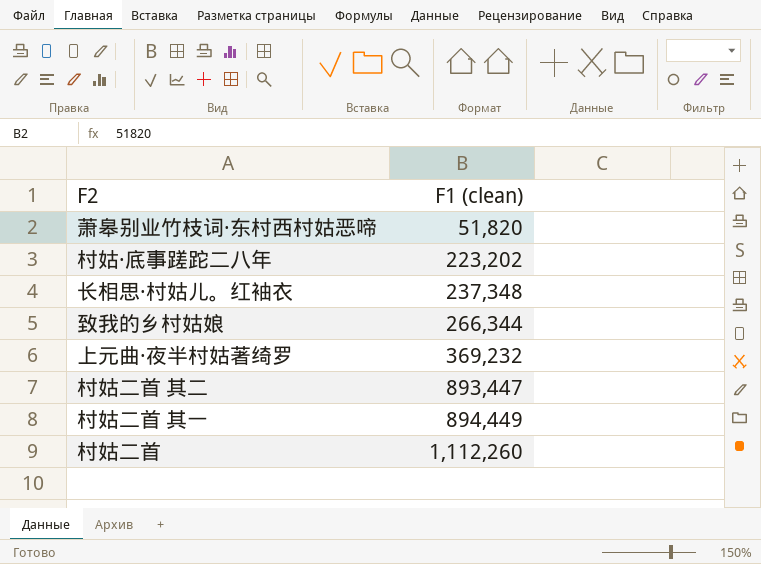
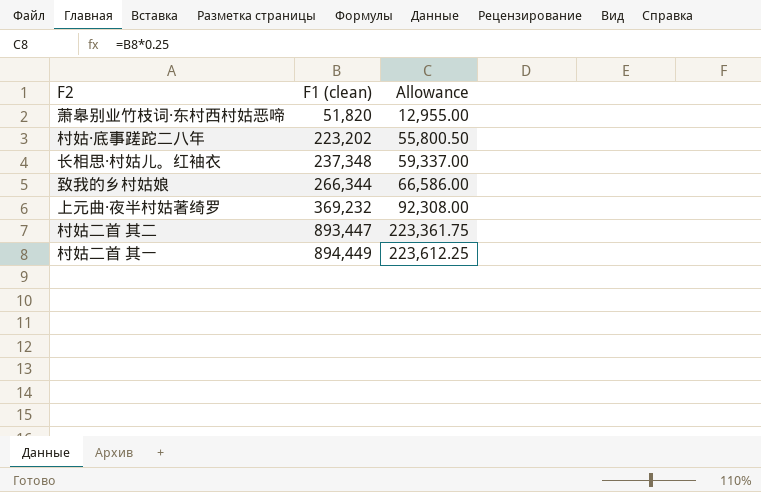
column Allowance | formula: none -> [F1 (clean)] * 0.25
row 村姑二首: 1,112,260 -> none

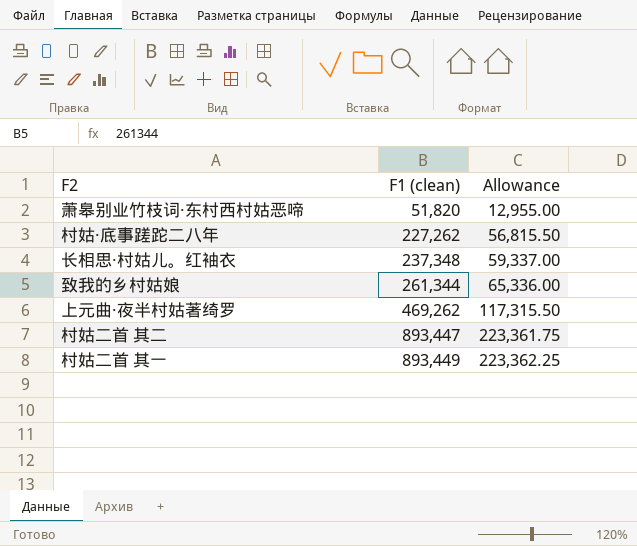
村姑·底事蹉跎二八年 | F1 (clean): 223,202 -> 227,262
村姑·底事蹉跎二八年 | Allowance: 55,800.50 -> 56,815.50
致我的乡村姑娘 | F1 (clean): 266,344 -> 261,344
致我的乡村姑娘 | Allowance: 66,586.00 -> 65,336.00
上元曲·夜半村姑著绮罗 | F1 (clean): 369,232 -> 469,262
上元曲·夜半村姑著绮罗 | Allowance: 92,308.00 -> 117,315.50
村姑二首 其一 | F1 (clean): 894,449 -> 893,449
村姑二首 其一 | Allowance: 223,612.25 -> 223,362.25

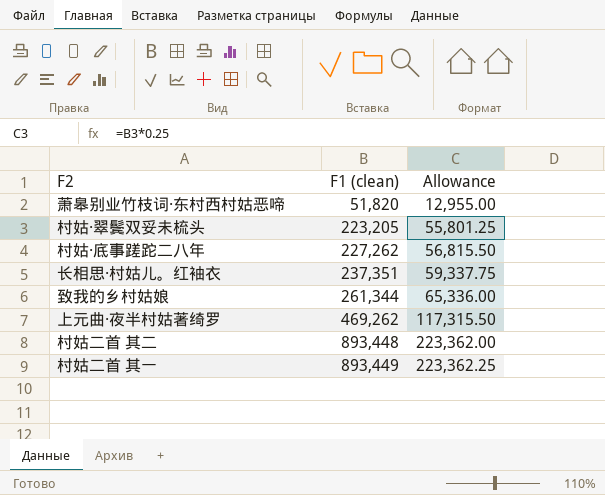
row 村姑·翠鬓双妥未梳头: none -> 223,205 | 55,801.25
长相思·村姑儿。红袖衣 | F1 (clean): 237,348 -> 237,351
长相思·村姑儿。红袖衣 | Allowance: 59,337.00 -> 59,337.75
村姑二首 其二 | F1 (clean): 893,447 -> 893,448
村姑二首 其二 | Allowance: 223,361.75 -> 223,362.00

